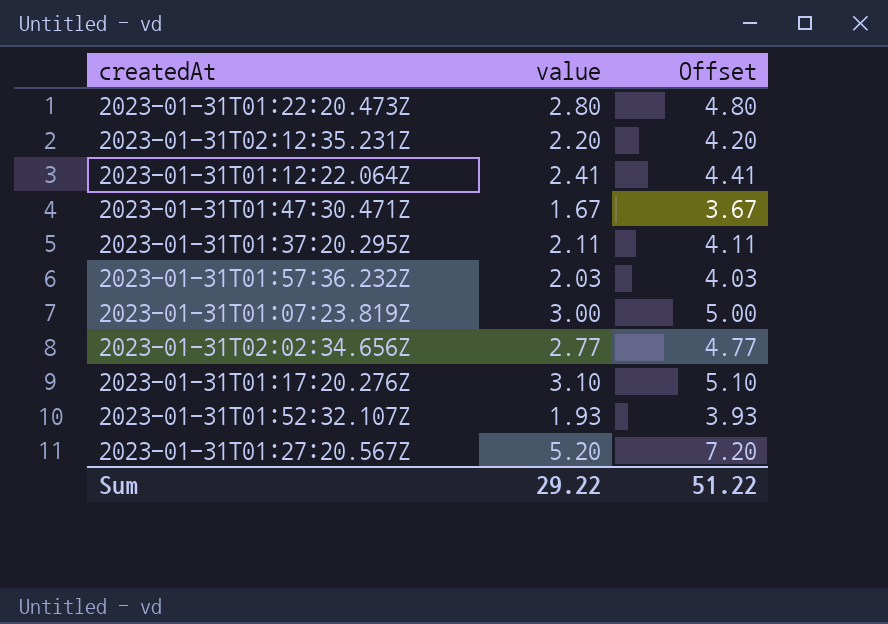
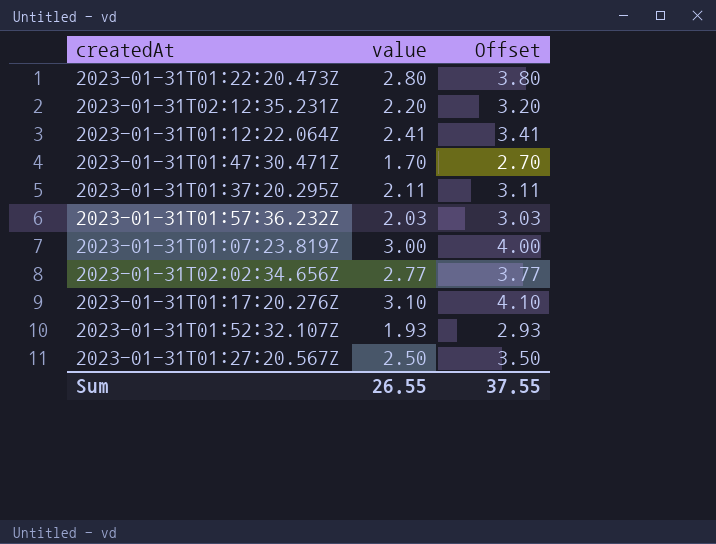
column Offset | formula: [value] + 2 -> [value] + 1
2023-01-31T01:47:30.471Z | value: 1.67 -> 1.70
2023-01-31T01:27:20.567Z | value: 5.20 -> 2.50
Sum | value: 29.22 -> 26.55
Sum | Offset: 51.22 -> 37.55

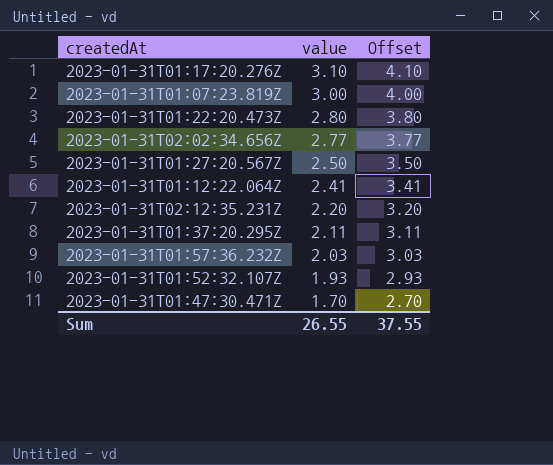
row order: none -> value descending

